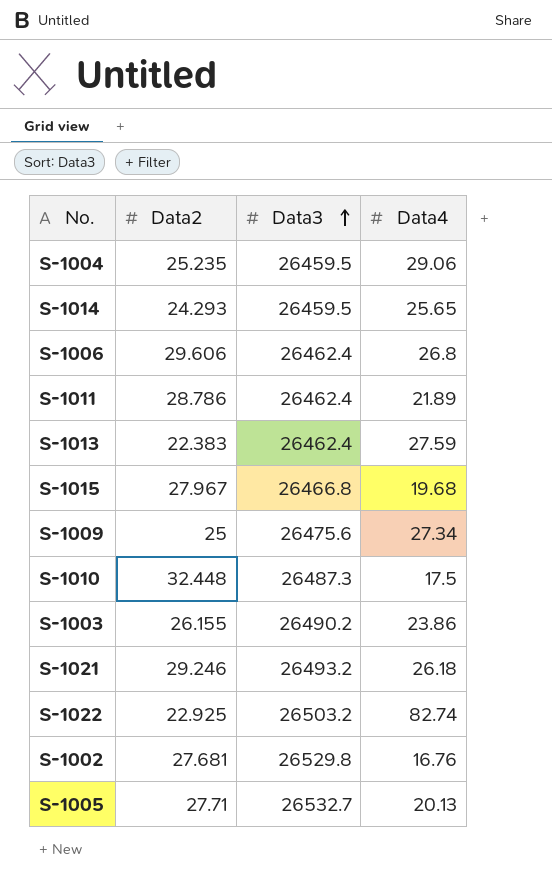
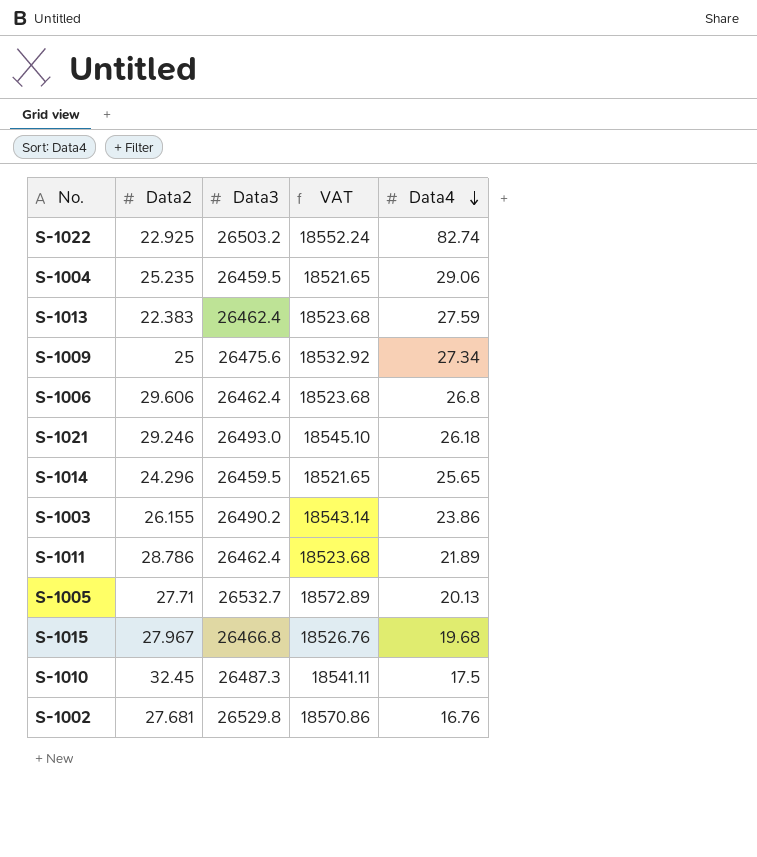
row order: Data3 ascending -> Data4 descending
column VAT | formula: none -> [Data3] * 0.7
S-1021 | Data3: 26493.2 -> 26493.0
S-1014 | Data2: 24.293 -> 24.296
S-1010 | Data2: 32.448 -> 32.45

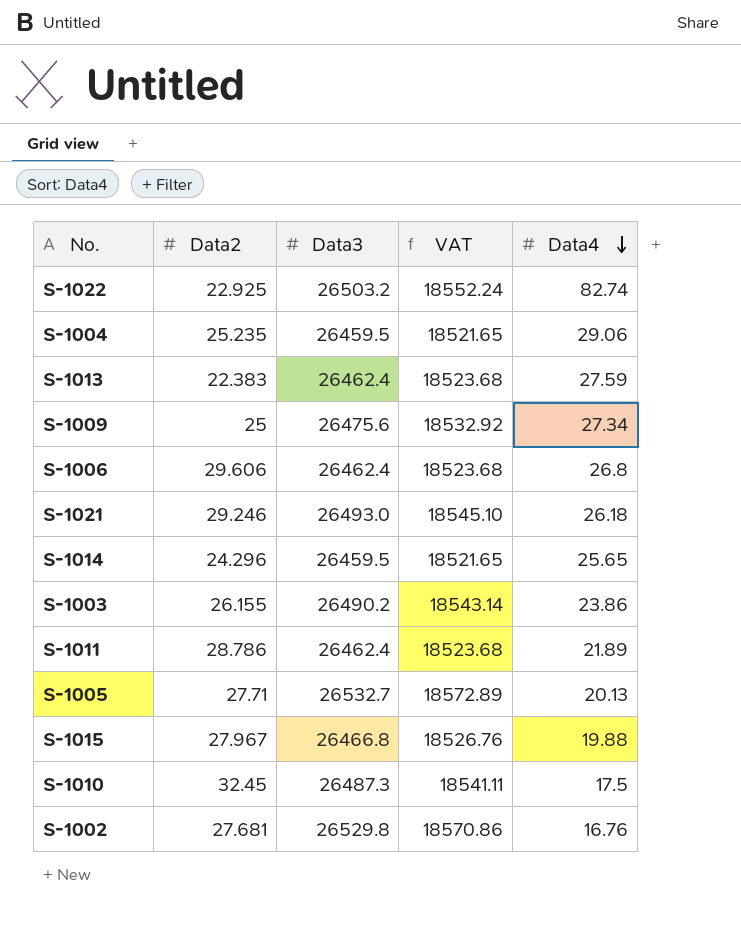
S-1015 | Data4: 19.68 -> 19.88

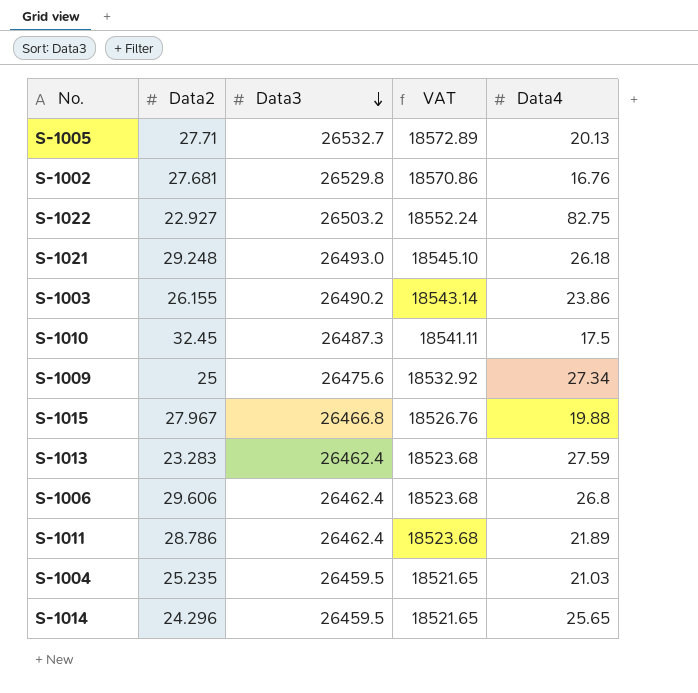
row order: Data4 descending -> Data3 descending
S-1022 | Data2: 22.925 -> 22.927
S-1022 | Data4: 82.74 -> 82.75
S-1021 | Data2: 29.246 -> 29.248
S-1013 | Data2: 22.383 -> 23.283
S-1004 | Data4: 29.06 -> 21.03

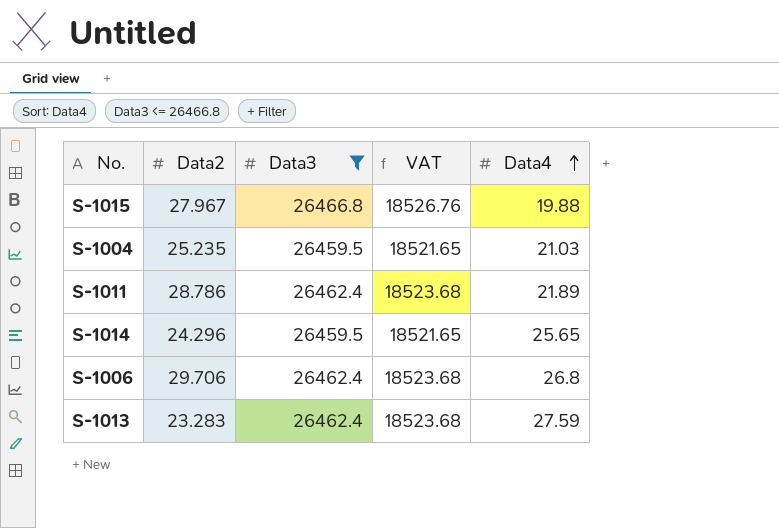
filter: none -> Data3 <= 26466.8
row order: Data3 descending -> Data4 ascending
S-1006 | Data2: 29.606 -> 29.706

